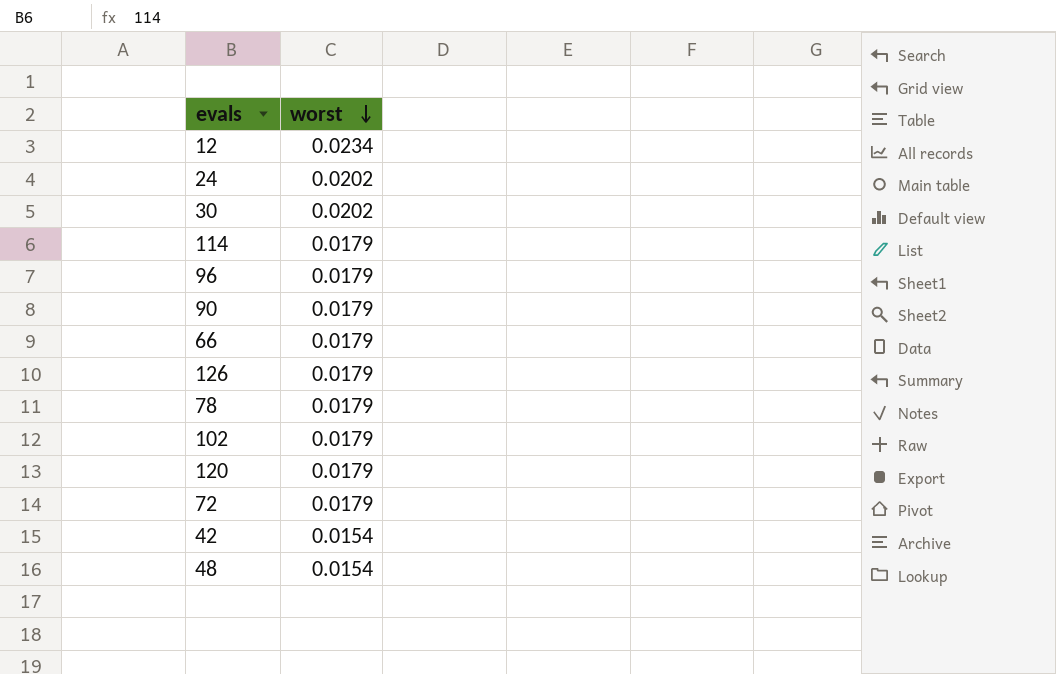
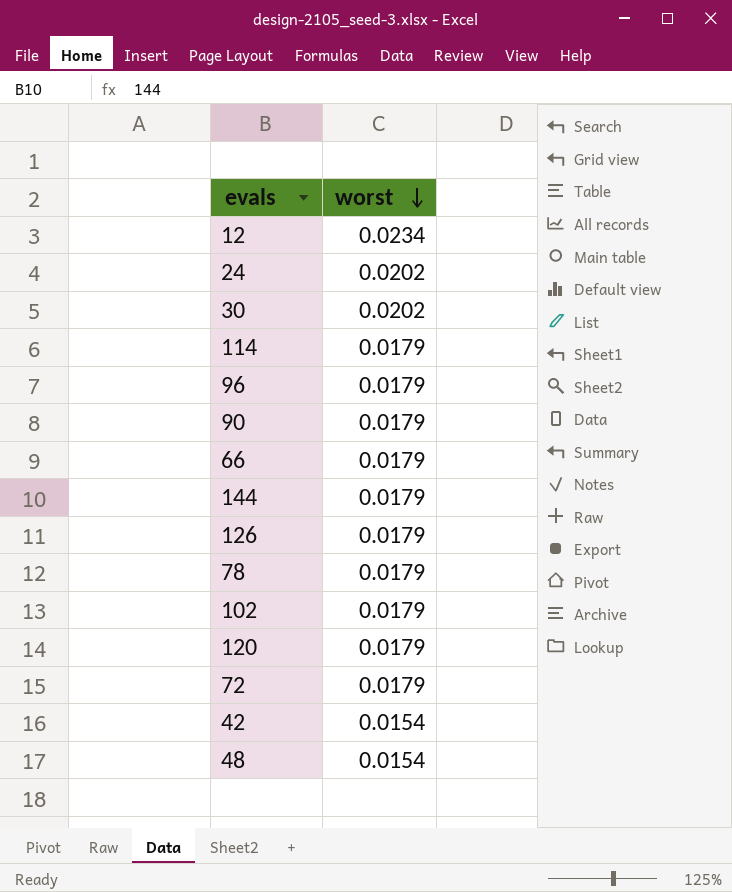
row 144: none -> 0.0179

